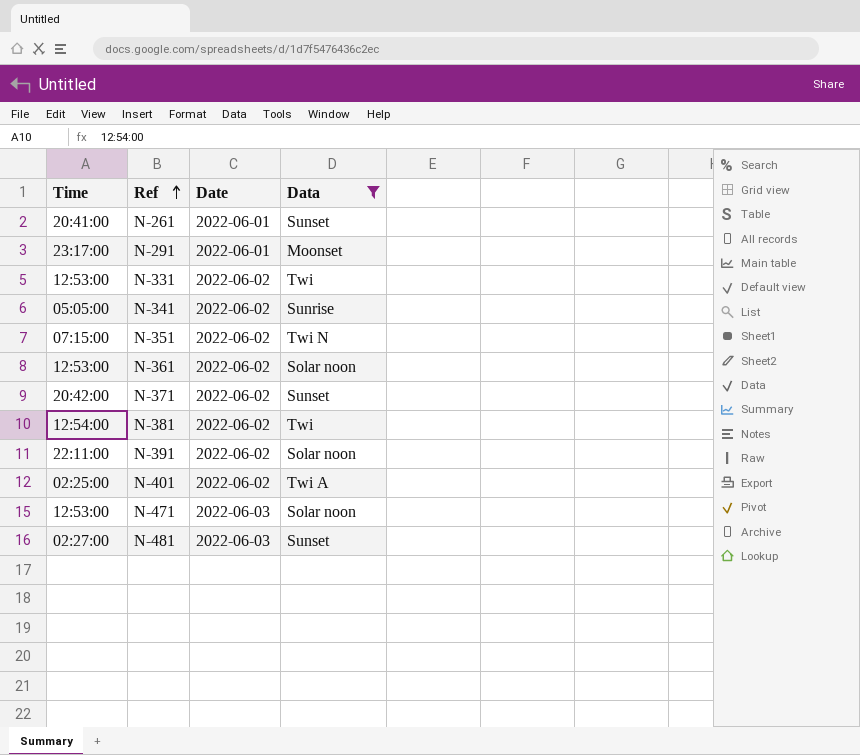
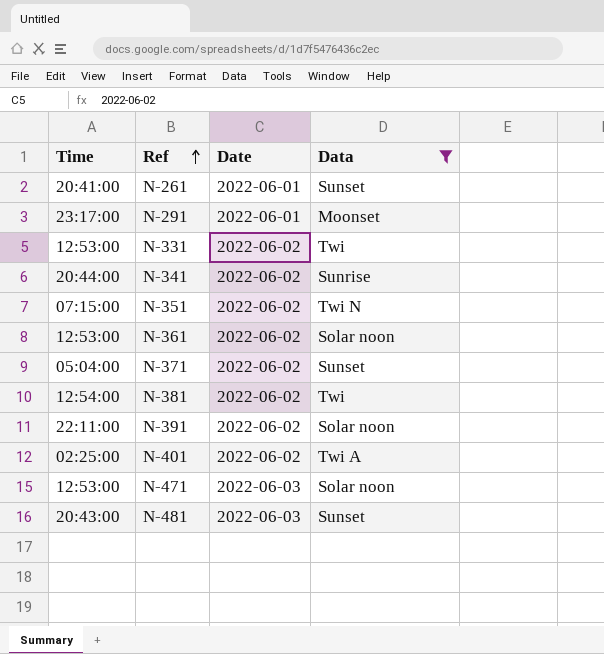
N-341 | Time: 05:05:00 -> 20:44:00
N-371 | Time: 20:42:00 -> 05:04:00
N-481 | Time: 02:27:00 -> 20:43:00

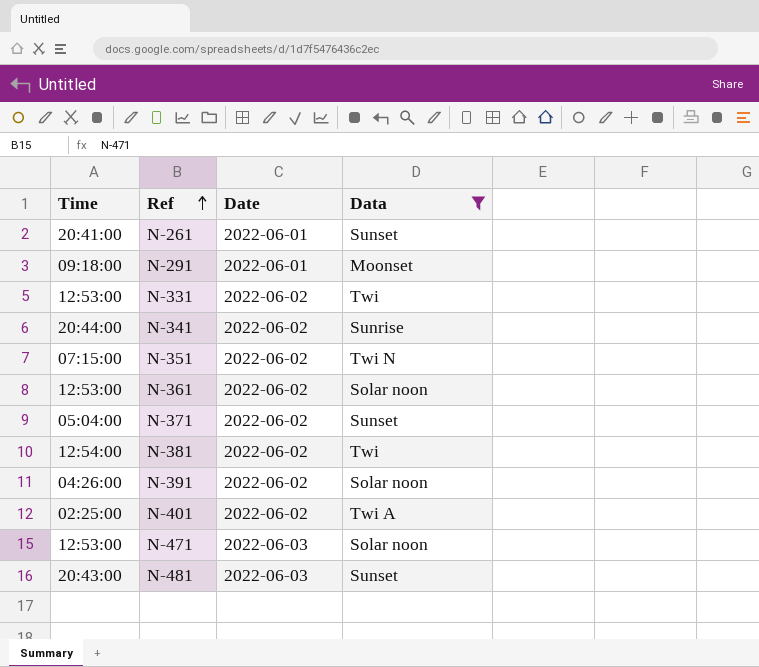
N-291 | Time: 23:17:00 -> 09:18:00
N-391 | Time: 22:11:00 -> 04:26:00

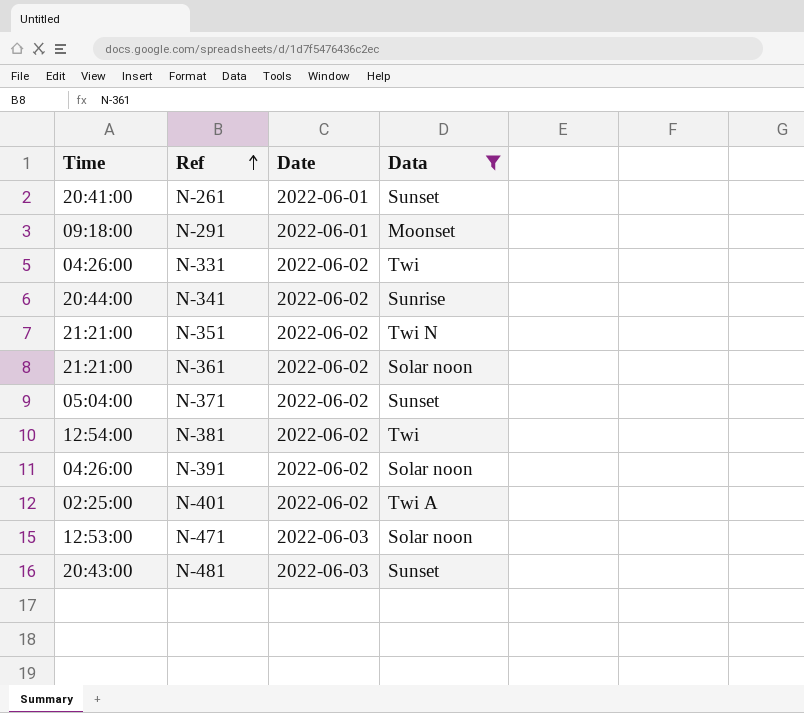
N-331 | Time: 12:53:00 -> 04:26:00
N-351 | Time: 07:15:00 -> 21:21:00
N-361 | Time: 12:53:00 -> 21:21:00

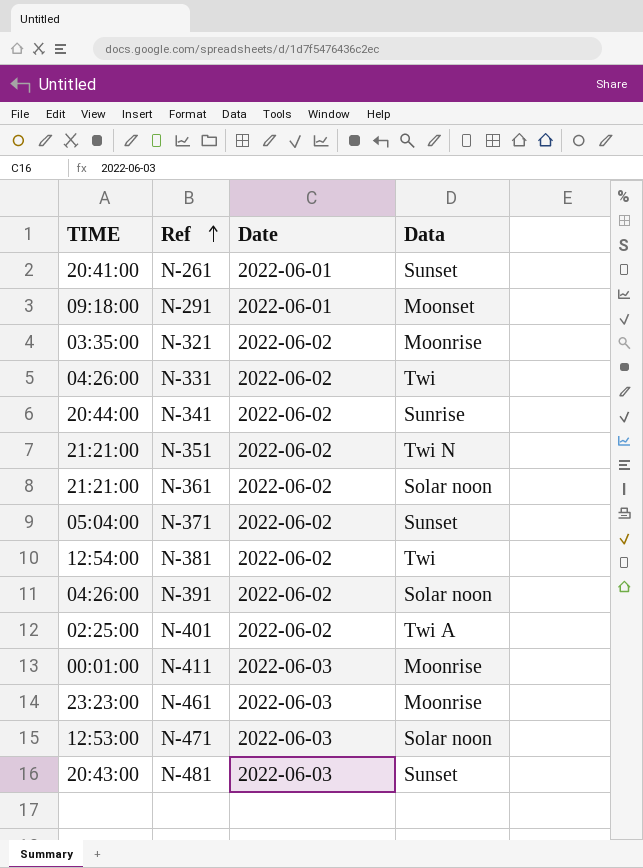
filter: Data != Moonrise -> none
column name: Time -> TIME

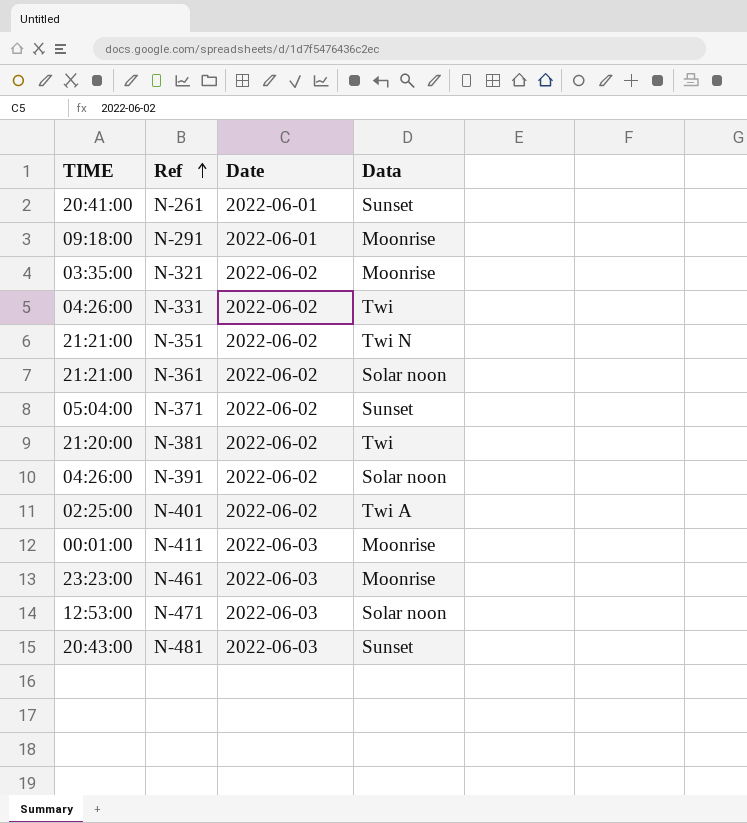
row N-341: 20:44:00 | 2022-06-02 | Sunrise -> none
N-291 | Data: Moonset -> Moonrise
N-381 | TIME: 12:54:00 -> 21:20:00

